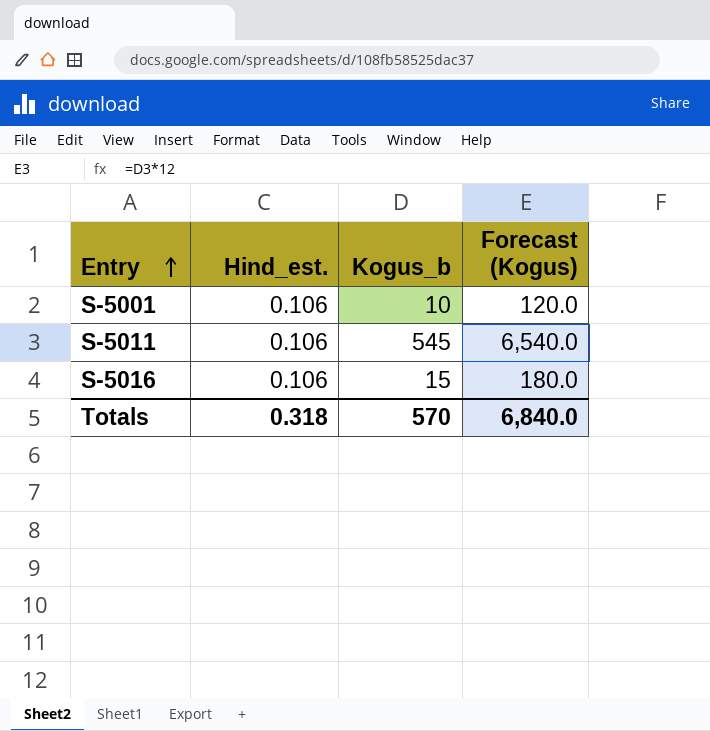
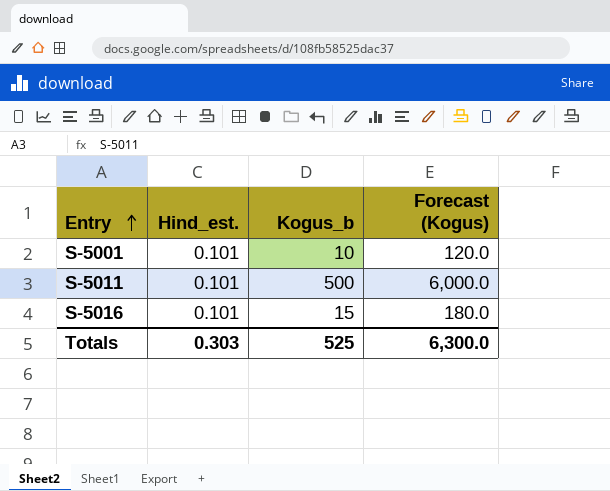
S-5001 | Hind_est.: 0.106 -> 0.101
S-5011 | Hind_est.: 0.106 -> 0.101
S-5011 | Kogus_b: 545 -> 500
S-5011 | Forecast (Kogus): 6,540.0 -> 6,000.0
S-5016 | Hind_est.: 0.106 -> 0.101
Totals | Hind_est.: 0.318 -> 0.303
Totals | Kogus_b: 570 -> 525
Totals | Forecast (Kogus): 6,840.0 -> 6,300.0

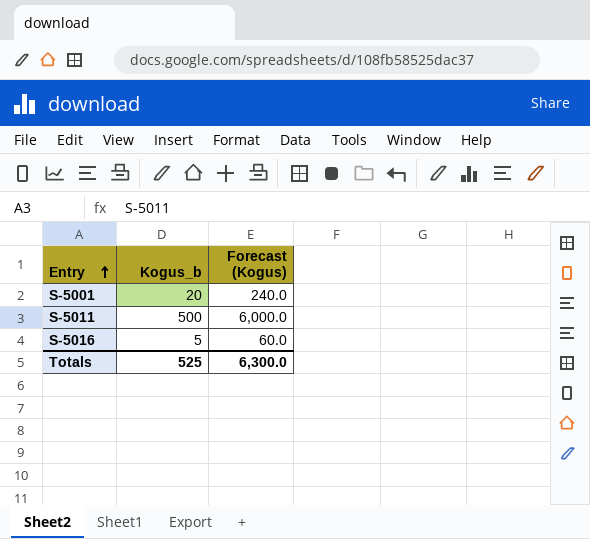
column Hind_est. | position: 2 -> none
S-5001 | Kogus_b: 10 -> 20
S-5001 | Forecast (Kogus): 120.0 -> 240.0
S-5016 | Kogus_b: 15 -> 5
S-5016 | Forecast (Kogus): 180.0 -> 60.0

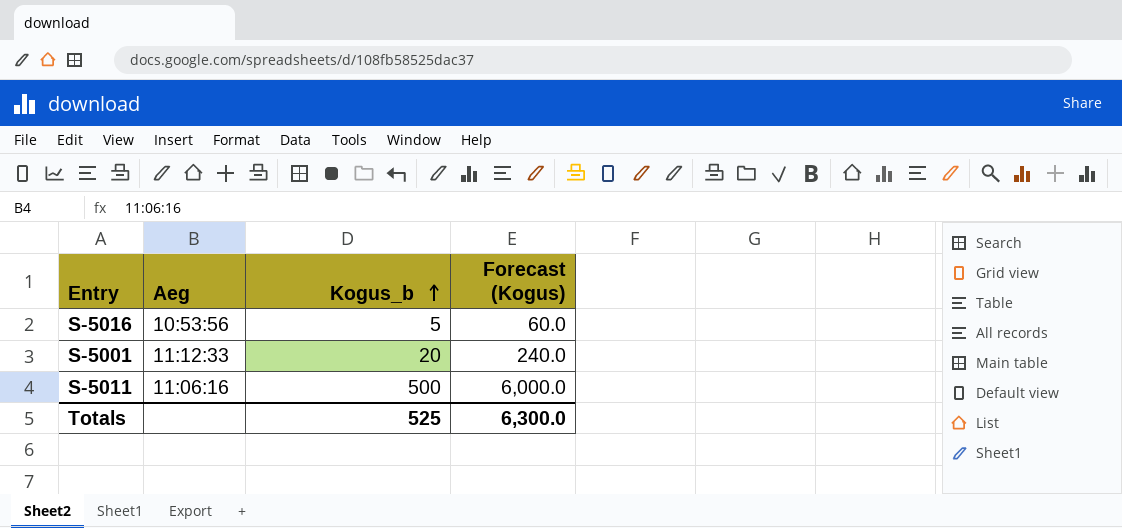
row order: Entry ascending -> Kogus_b ascending
column Aeg | position: none -> 2

